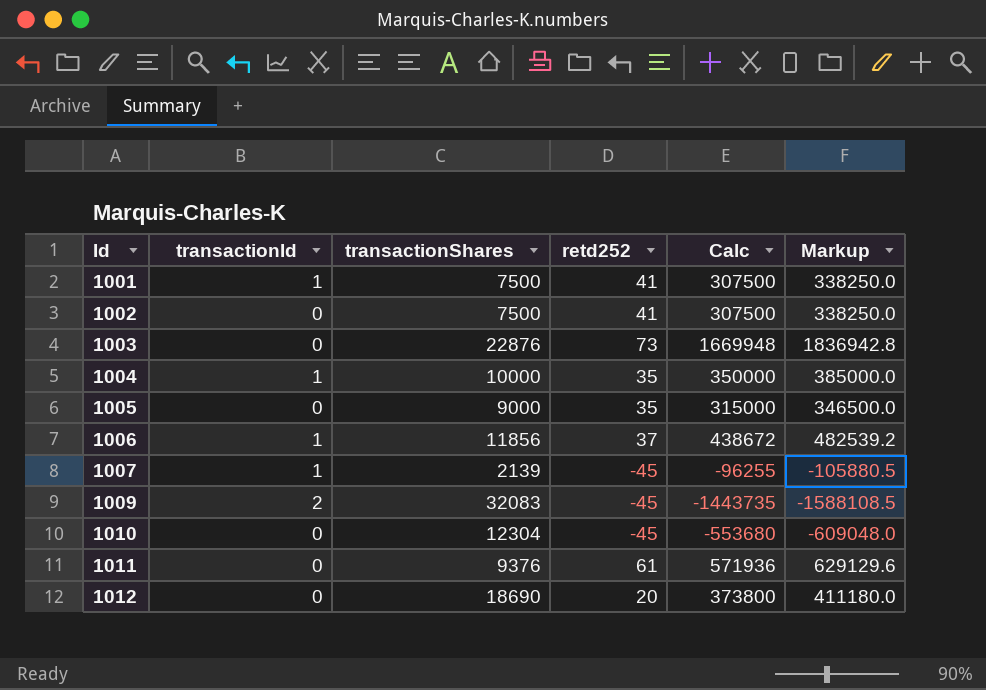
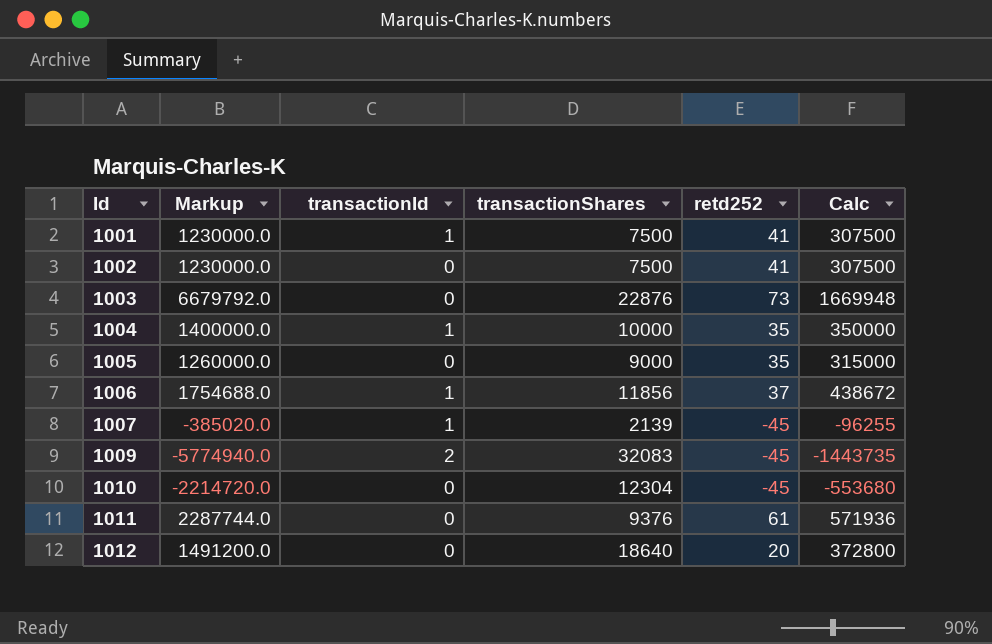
column Markup | formula: [Calc] * 1.1 -> [Calc] * 4
column Markup | position: 6 -> 2
1012 | transactionShares: 18690 -> 18640
1012 | Calc: 373800 -> 372800

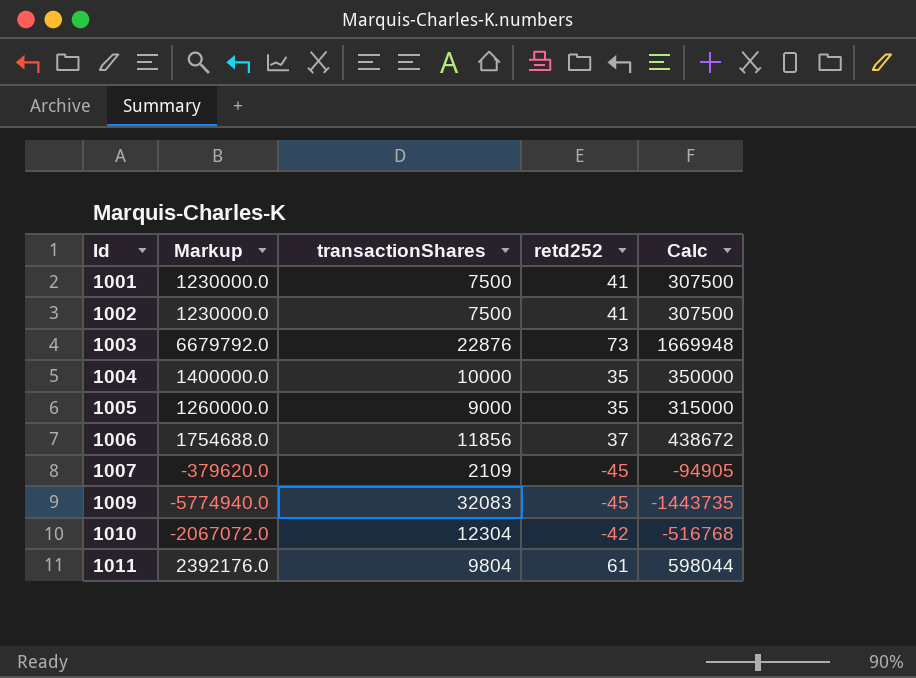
column transactionId | position: 3 -> none
row 1012: 1491200.0 | 0 | 18640 | 20 | 372800 -> none
1007 | Markup: -385020.0 -> -379620.0
1007 | transactionShares: 2139 -> 2109
1007 | Calc: -96255 -> -94905
1010 | Markup: -2214720.0 -> -2067072.0
1010 | retd252: -45 -> -42
1010 | Calc: -553680 -> -516768
1011 | Markup: 2287744.0 -> 2392176.0
1011 | transactionShares: 9376 -> 9804
1011 | Calc: 571936 -> 598044

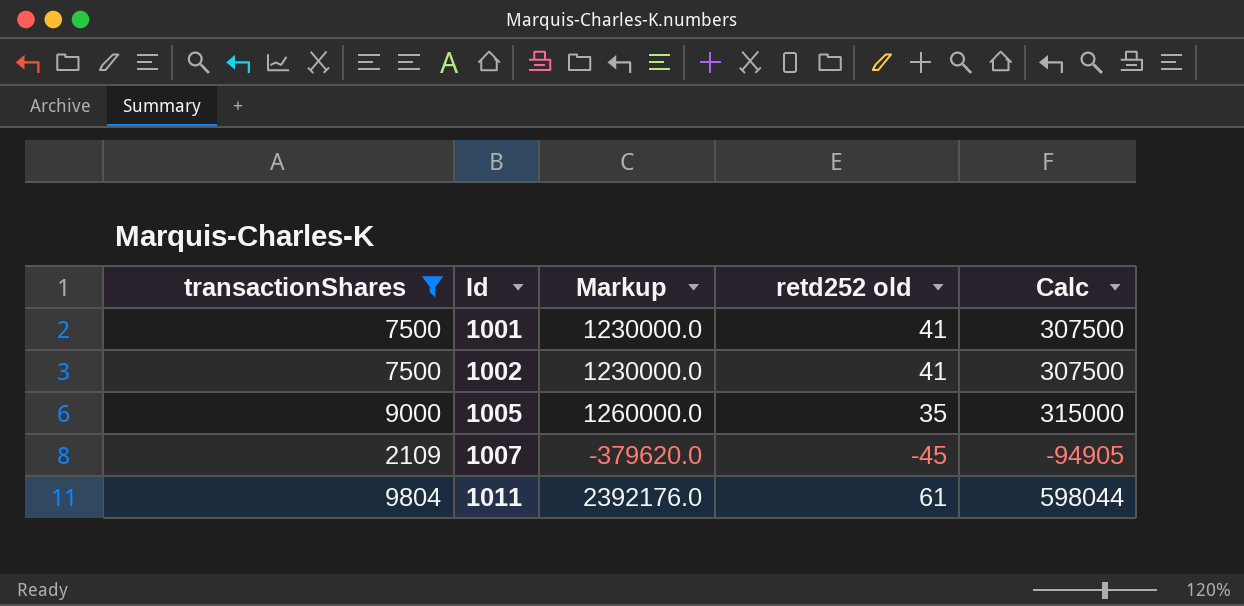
filter: none -> transactionShares <= 9804
column transactionShares | position: 3 -> 1
column name: retd252 -> retd252 old

